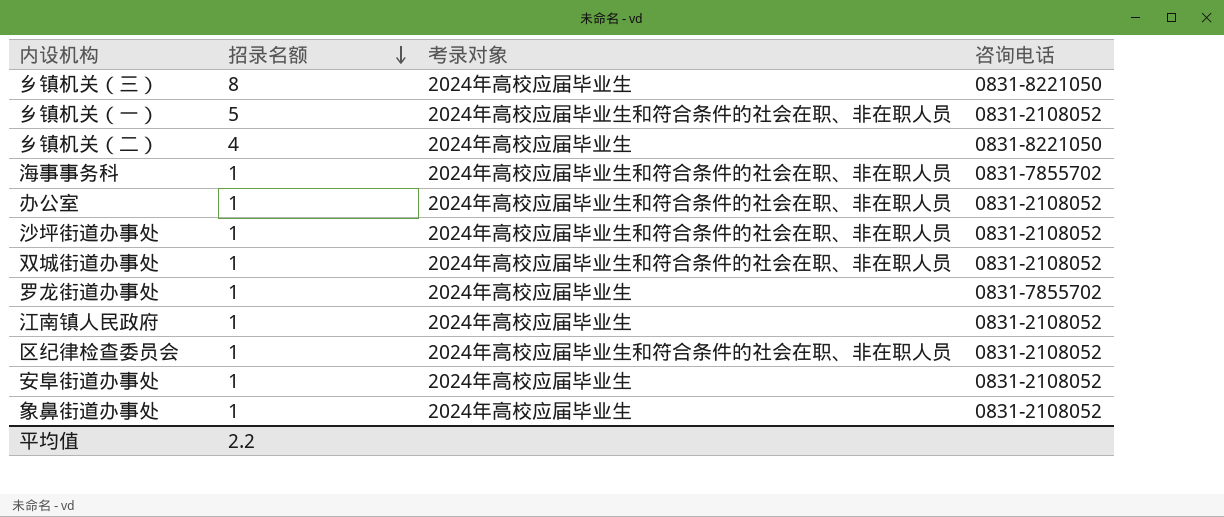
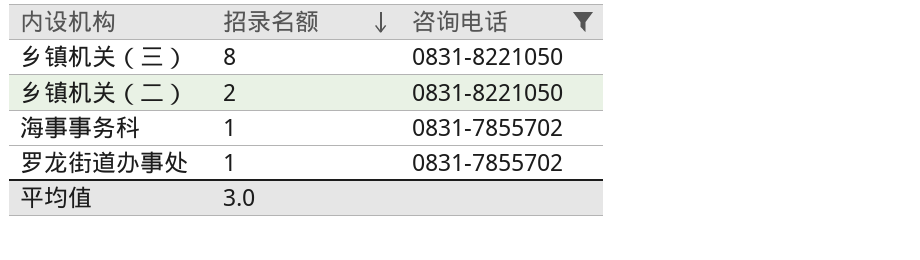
filter: none -> 咨询电话 != 0831-2108052
column 考录对象 | position: 3 -> none
乡镇机关（二） | 招录名额: 4 -> 2
平均值 | 招录名额: 2.2 -> 3.0

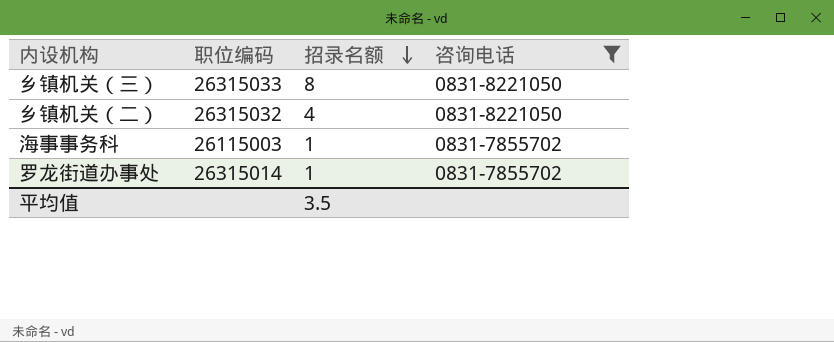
column 职位编码 | position: none -> 2
乡镇机关（二） | 招录名额: 2 -> 4
平均值 | 招录名额: 3.0 -> 3.5

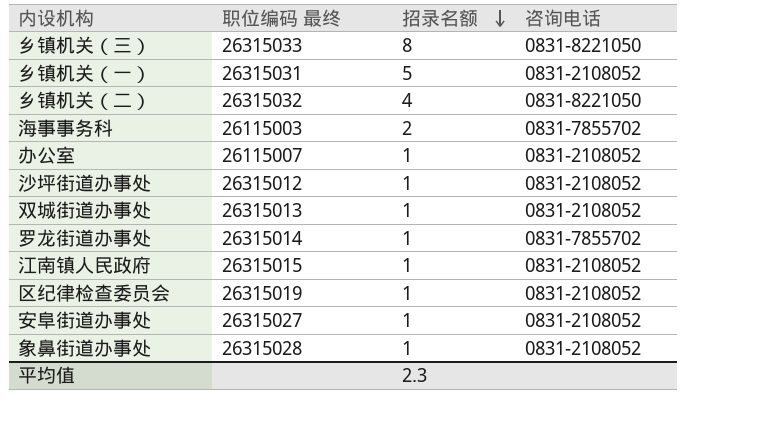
filter: 咨询电话 != 0831-2108052 -> none
column name: 职位编码 -> 职位编码 最终
海事事务科 | 招录名额: 1 -> 2
平均值 | 招录名额: 3.5 -> 2.3

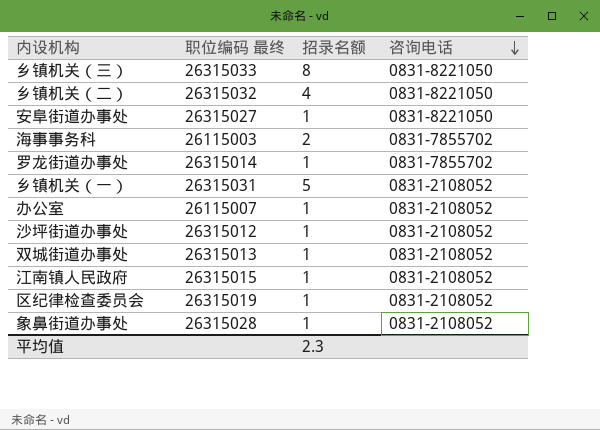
row order: 招录名额 descending -> 咨询电话 descending
安阜街道办事处 | 咨询电话: 0831-2108052 -> 0831-8221050

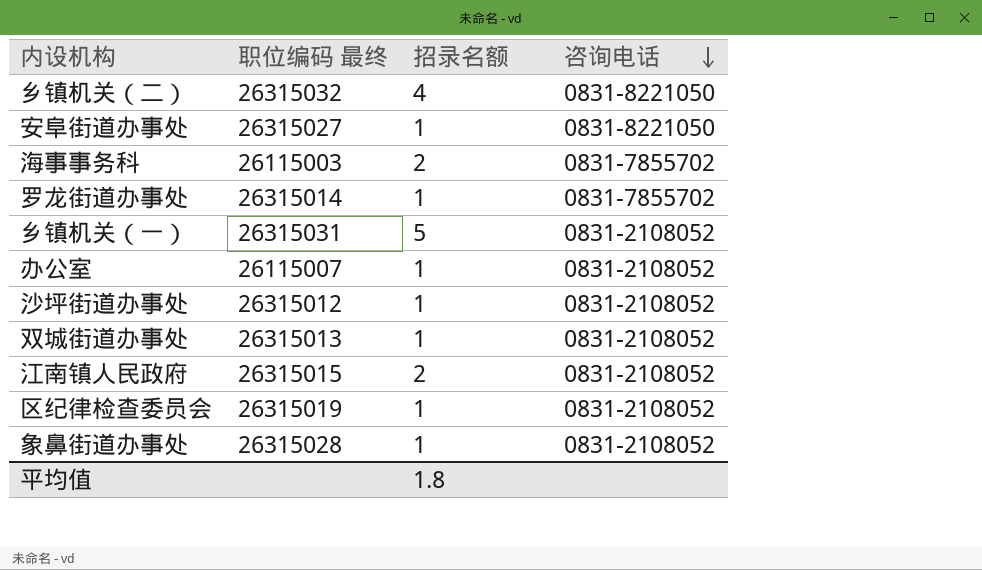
row 乡镇机关（三）: 26315033 | 8 | 0831-8221050 -> none
江南镇人民政府 | 招录名额: 1 -> 2
平均值 | 招录名额: 2.3 -> 1.8

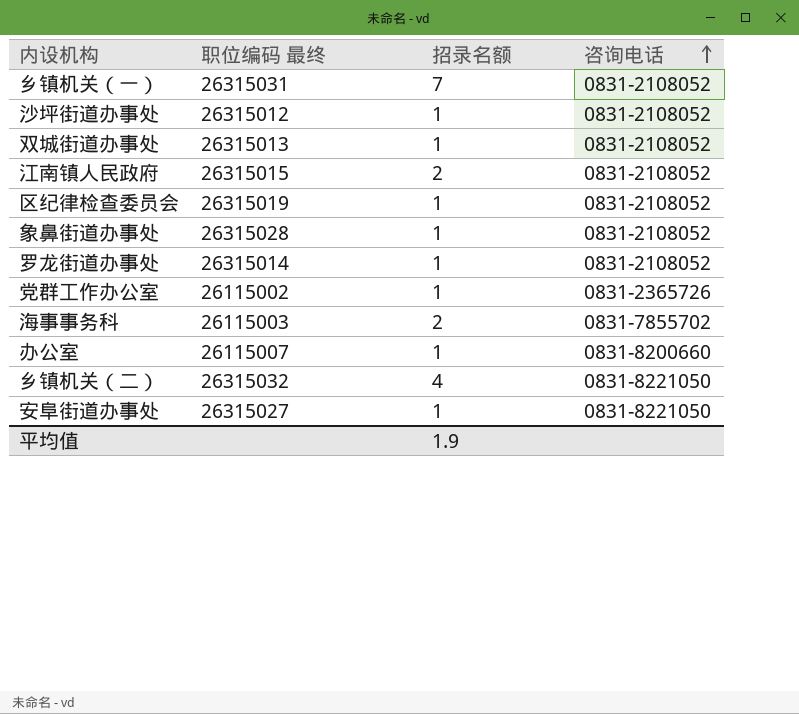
row order: 咨询电话 descending -> 咨询电话 ascending
乡镇机关（一） | 招录名额: 5 -> 7
罗龙街道办事处 | 咨询电话: 0831-7855702 -> 0831-2108052
row 党群工作办公室: none -> 26115002 | 1 | 0831-2365726
办公室 | 咨询电话: 0831-2108052 -> 0831-8200660
平均值 | 招录名额: 1.8 -> 1.9

